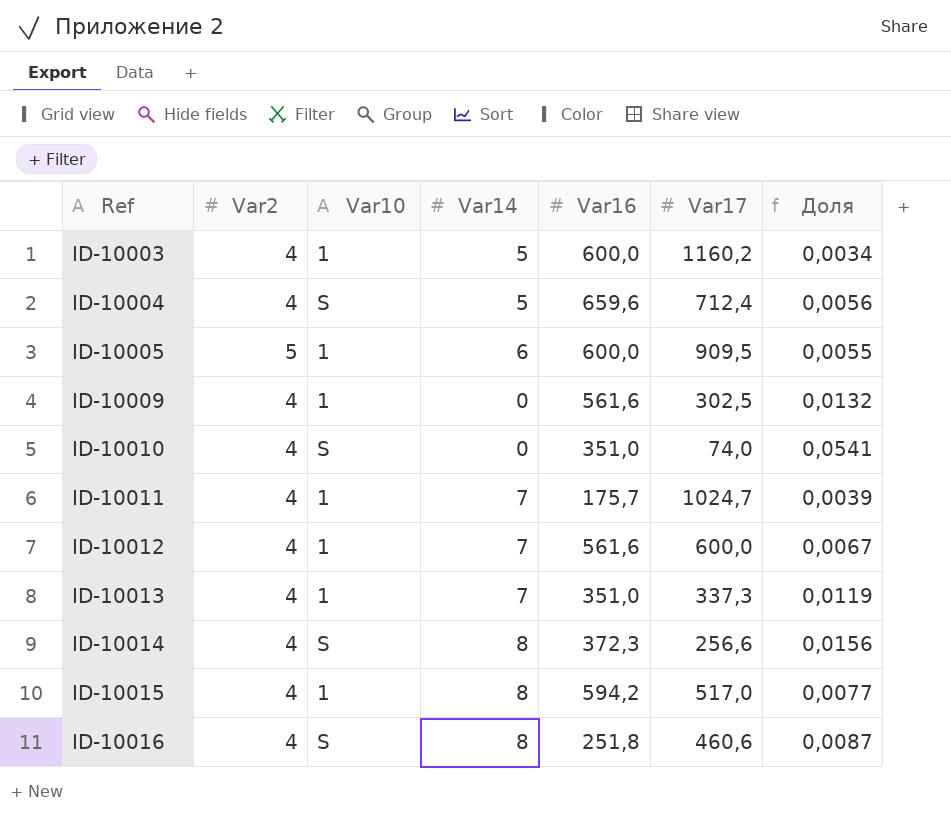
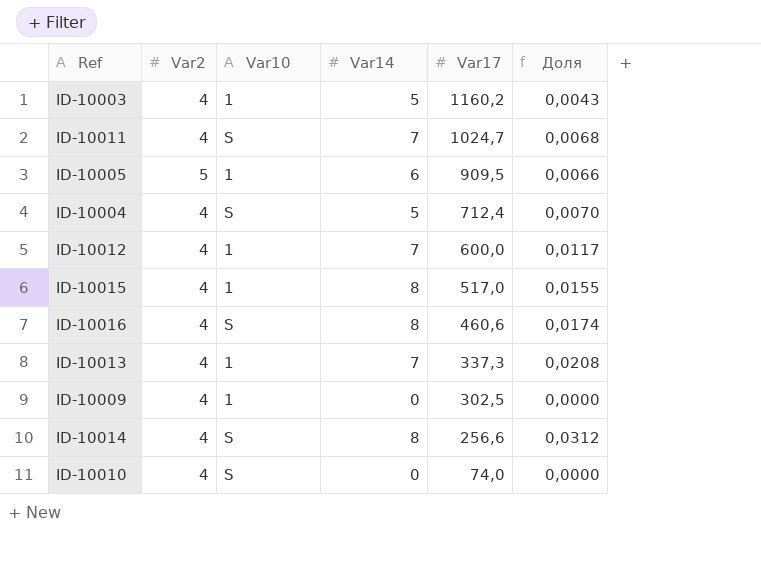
row order: Ref ascending -> Var17 descending
column Var16 | position: 5 -> none
column Доля | formula: [Var2] / [Var17] -> [Var14] / [Var17]
ID-10011 | Var10: 1 -> S

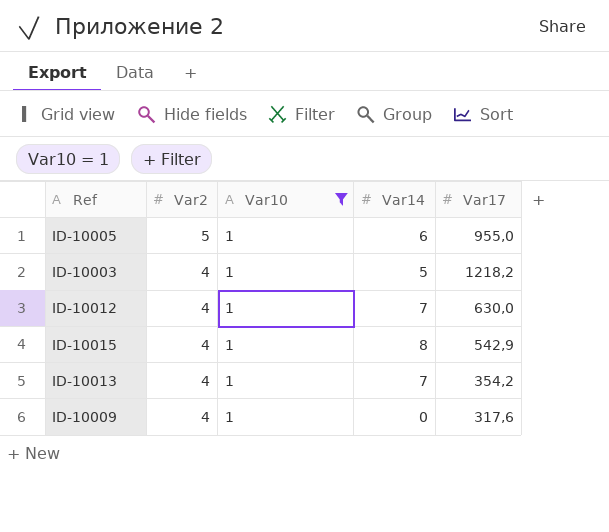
filter: none -> Var10 = 1
row order: Var17 descending -> Var2 descending
column Доля | formula: [Var14] / [Var17] -> none
ID-10005 | Var17: 909,5 -> 955,0
ID-10003 | Var17: 1160,2 -> 1218,2
ID-10012 | Var17: 600,0 -> 630,0
ID-10015 | Var17: 517,0 -> 542,9
ID-10013 | Var17: 337,3 -> 354,2
ID-10009 | Var17: 302,5 -> 317,6

